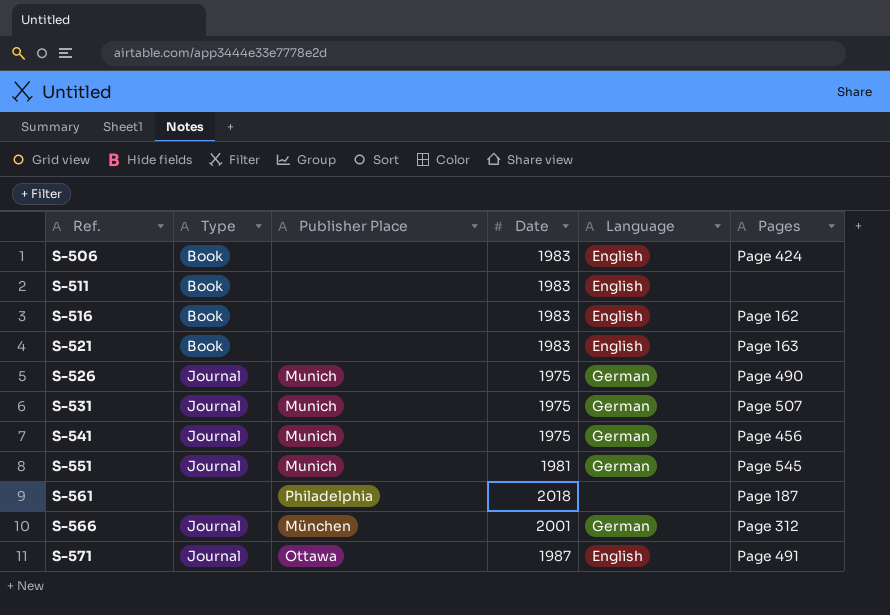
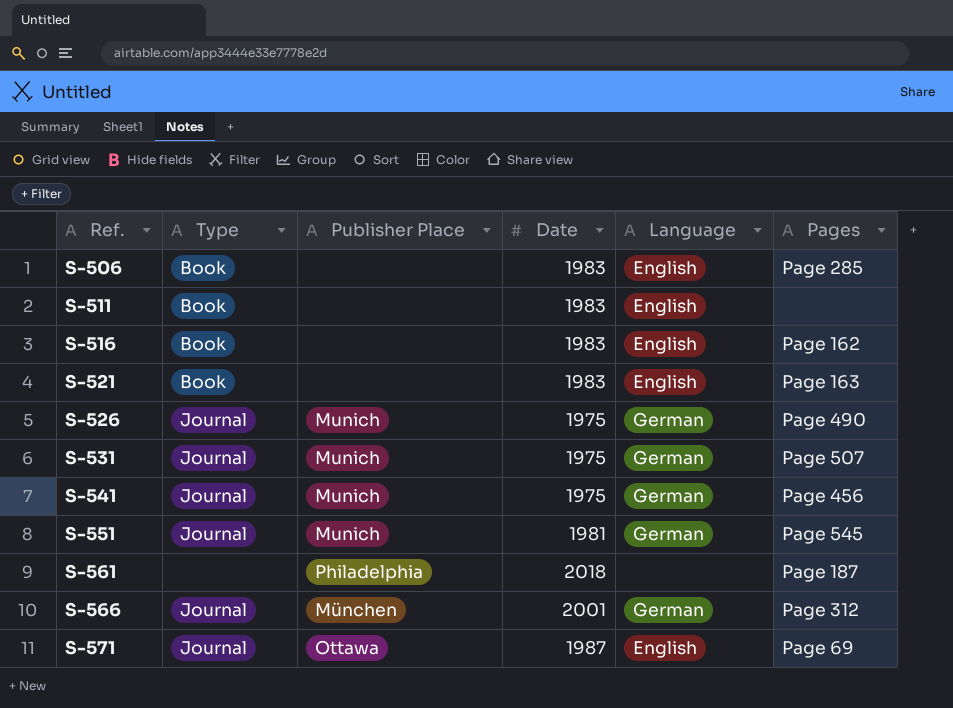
S-506 | Pages: Page 424 -> Page 285
S-571 | Pages: Page 491 -> Page 69

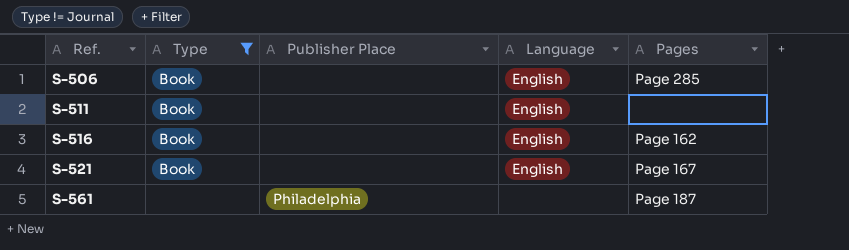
filter: none -> Type != Journal
column Date | position: 4 -> none
S-521 | Pages: Page 163 -> Page 167

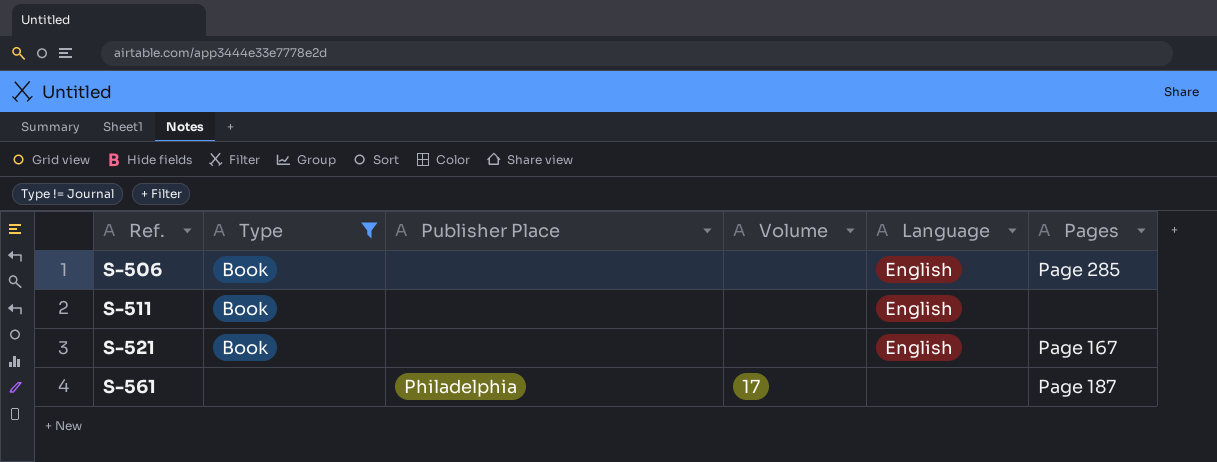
column Volume | position: none -> 4
row S-516: Book | none | English | Page 162 -> none

